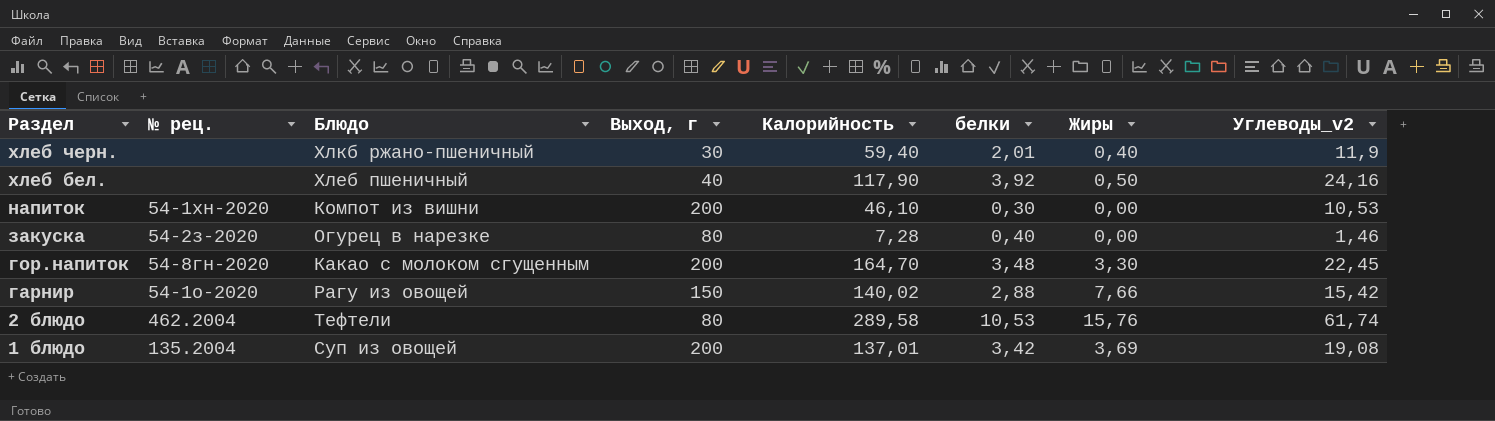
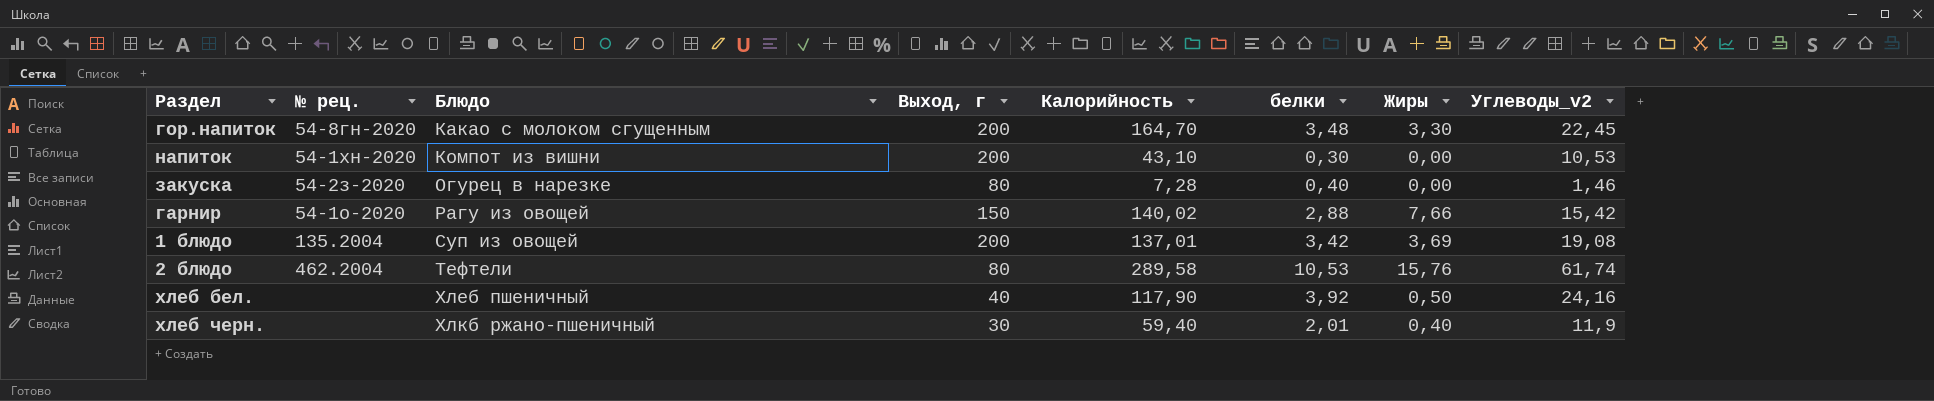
row order: Раздел descending -> Блюдо ascending
напиток | Калорийность: 46,10 -> 43,10

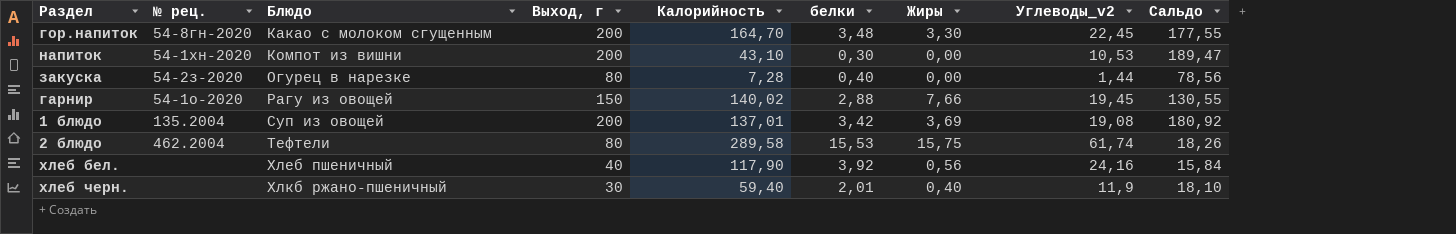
column Сальдо | formula: none -> [Выход, г] - [Углеводы_v2]
закуска | Углеводы_v2: 1,46 -> 1,44
гарнир | Углеводы_v2: 15,42 -> 19,45
2 блюдо | белки: 10,53 -> 15,53
2 блюдо | Жиры: 15,76 -> 15,75
хлеб бел. | Жиры: 0,50 -> 0,56

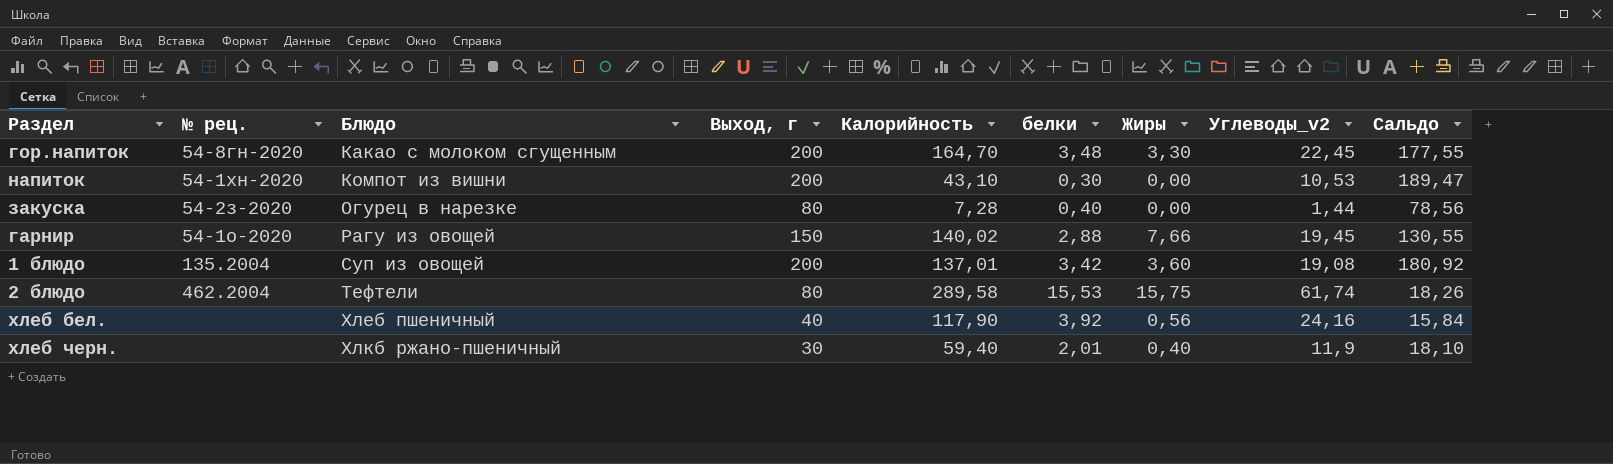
1 блюдо | Жиры: 3,69 -> 3,60

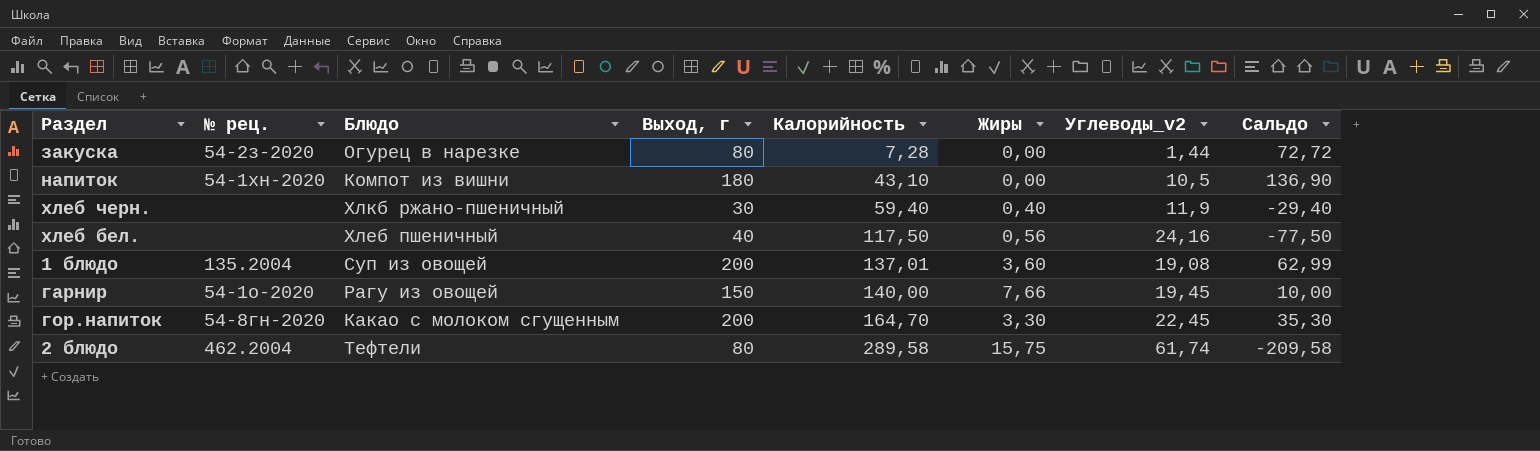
row order: Блюдо ascending -> Калорийность ascending
column белки | position: 6 -> none
column Сальдо | formula: [Выход, г] - [Углеводы_v2] -> [Выход, г] - [Калорийность]
напиток | Выход, г: 200 -> 180
напиток | Углеводы_v2: 10,53 -> 10,5
хлеб бел. | Калорийность: 117,90 -> 117,50
гарнир | Калорийность: 140,02 -> 140,00

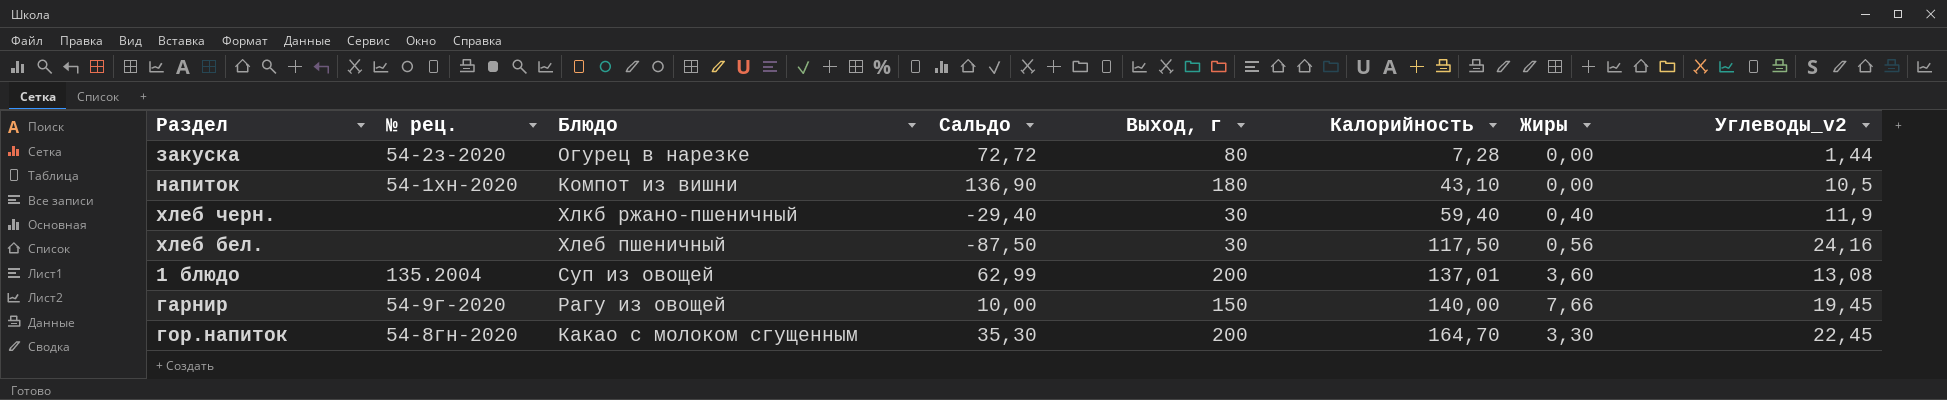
column Сальдо | position: 8 -> 4
row 2 блюдо: 462.2004 | Тефтели | 80 | 289,58 | 15,75 | 61,74 | -209,58 -> none
хлеб бел. | Сальдо: -77,50 -> -87,50
хлеб бел. | Выход, г: 40 -> 30
1 блюдо | Углеводы_v2: 19,08 -> 13,08
гарнир | № рец.: 54-1о-2020 -> 54-9г-2020

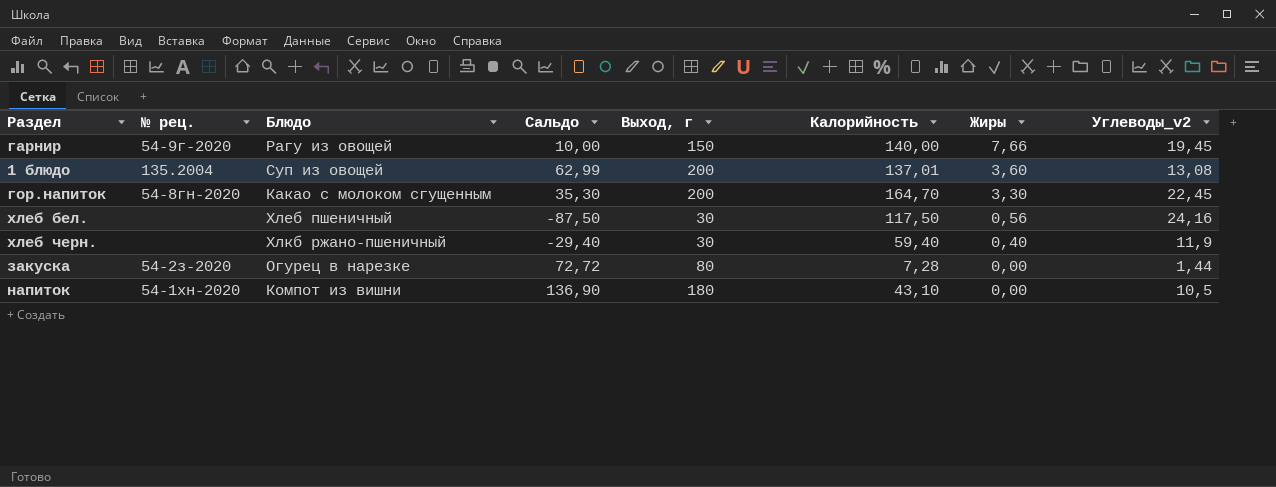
row order: Калорийность ascending -> Жиры descending

